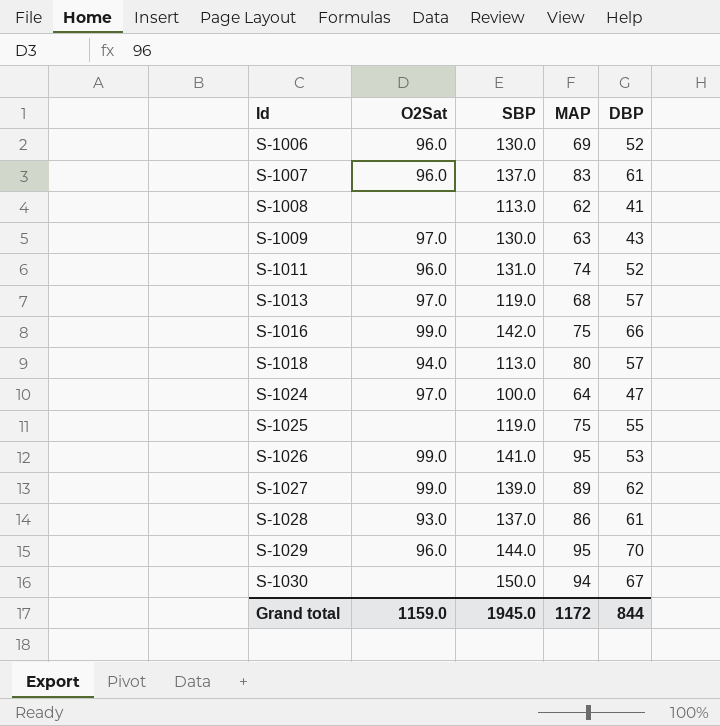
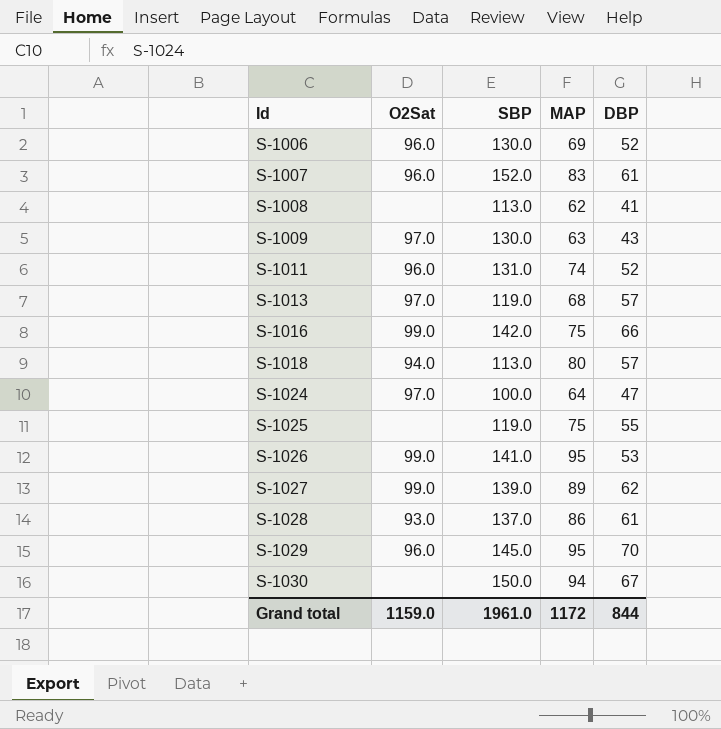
S-1007 | SBP: 137.0 -> 152.0
S-1029 | SBP: 144.0 -> 145.0
Grand total | SBP: 1945.0 -> 1961.0

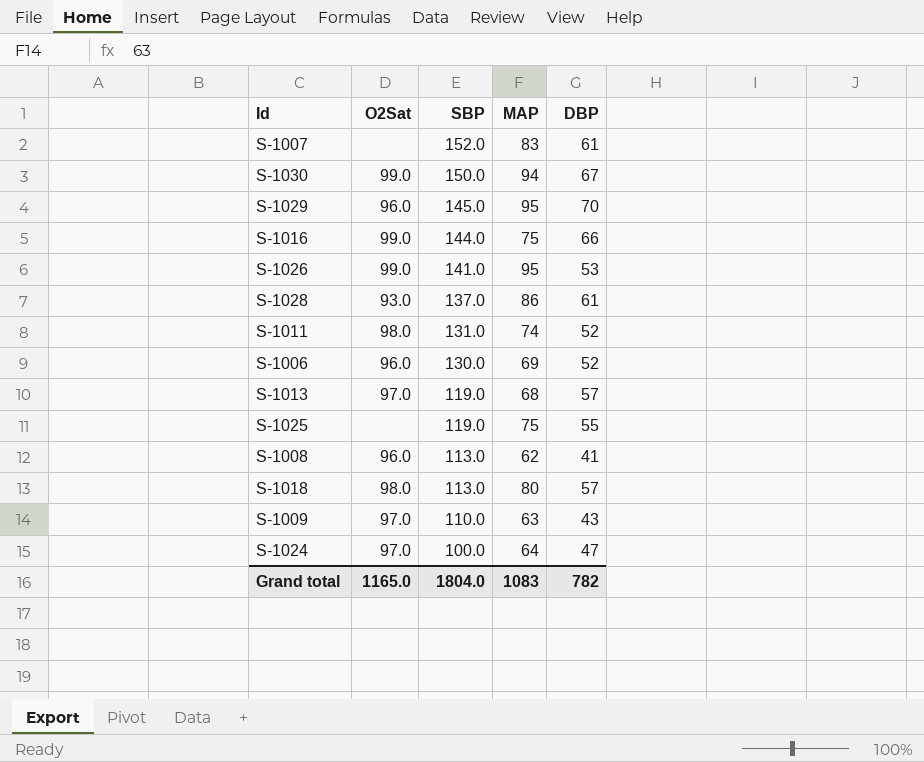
row order: Id ascending -> SBP descending
row S-1027: 99.0 | 139.0 | 89 | 62 -> none
S-1007 | O2Sat: 96.0 -> none
S-1030 | O2Sat: none -> 99.0
S-1016 | SBP: 142.0 -> 144.0
S-1011 | O2Sat: 96.0 -> 98.0
S-1008 | O2Sat: none -> 96.0
S-1018 | O2Sat: 94.0 -> 98.0
S-1009 | SBP: 130.0 -> 110.0
Grand total | O2Sat: 1159.0 -> 1165.0
Grand total | SBP: 1961.0 -> 1804.0
Grand total | MAP: 1172 -> 1083
Grand total | DBP: 844 -> 782

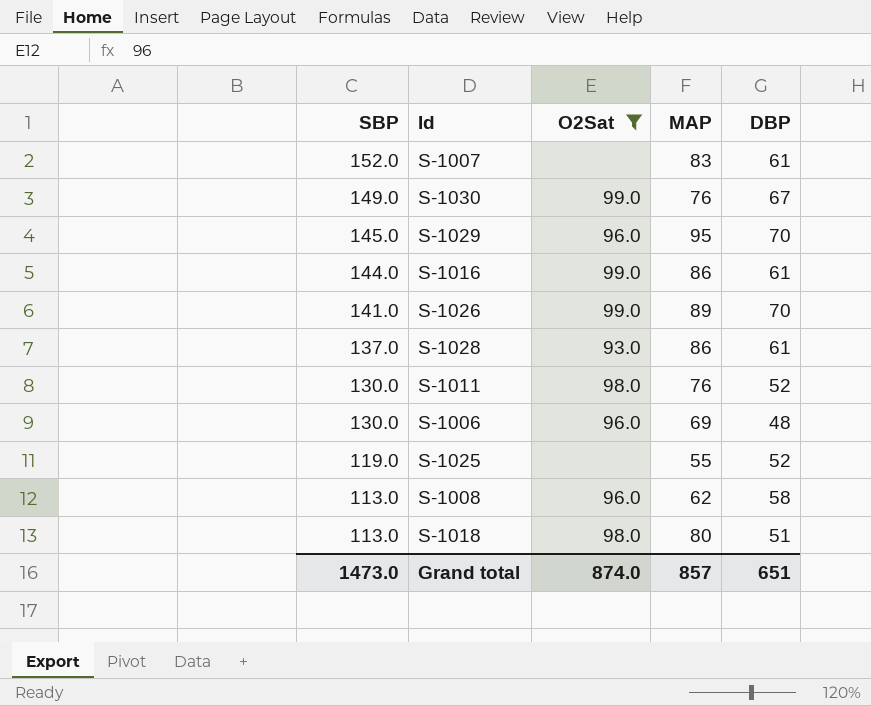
filter: none -> O2Sat != 97.0
column SBP | position: 3 -> 1
S-1030 | SBP: 150.0 -> 149.0
S-1030 | MAP: 94 -> 76
S-1016 | MAP: 75 -> 86
S-1016 | DBP: 66 -> 61
S-1026 | MAP: 95 -> 89
S-1026 | DBP: 53 -> 70
S-1011 | SBP: 131.0 -> 130.0
S-1011 | MAP: 74 -> 76
S-1006 | DBP: 52 -> 48
S-1025 | MAP: 75 -> 55
S-1025 | DBP: 55 -> 52
S-1008 | DBP: 41 -> 58
S-1018 | DBP: 57 -> 51
Grand total | SBP: 1804.0 -> 1473.0
Grand total | O2Sat: 1165.0 -> 874.0
Grand total | MAP: 1083 -> 857
Grand total | DBP: 782 -> 651

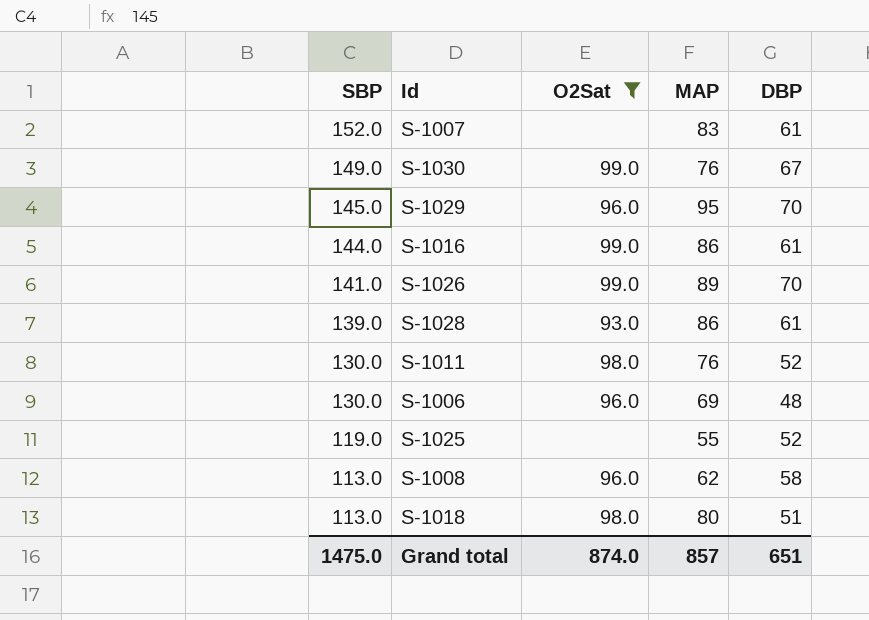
S-1028 | SBP: 137.0 -> 139.0
Grand total | SBP: 1473.0 -> 1475.0

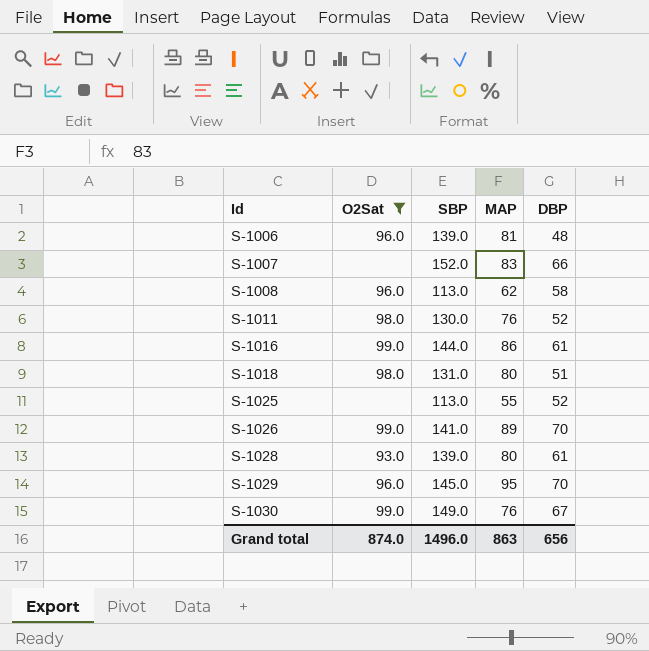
row order: SBP descending -> Id ascending
column SBP | position: 1 -> 3
S-1006 | SBP: 130.0 -> 139.0
S-1006 | MAP: 69 -> 81
S-1007 | DBP: 61 -> 66
S-1018 | SBP: 113.0 -> 131.0
S-1025 | SBP: 119.0 -> 113.0
S-1028 | MAP: 86 -> 80
Grand total | SBP: 1475.0 -> 1496.0
Grand total | MAP: 857 -> 863
Grand total | DBP: 651 -> 656

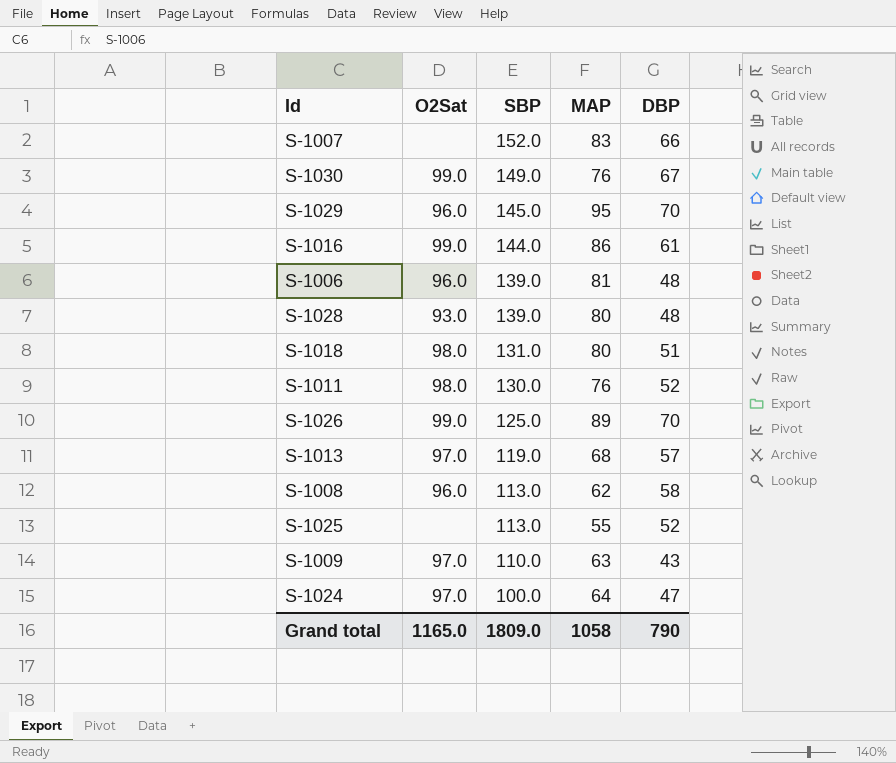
filter: O2Sat != 97.0 -> none
row order: Id ascending -> SBP descending
S-1028 | DBP: 61 -> 48
S-1026 | SBP: 141.0 -> 125.0
Grand total | O2Sat: 874.0 -> 1165.0
Grand total | SBP: 1496.0 -> 1809.0
Grand total | MAP: 863 -> 1058
Grand total | DBP: 656 -> 790

